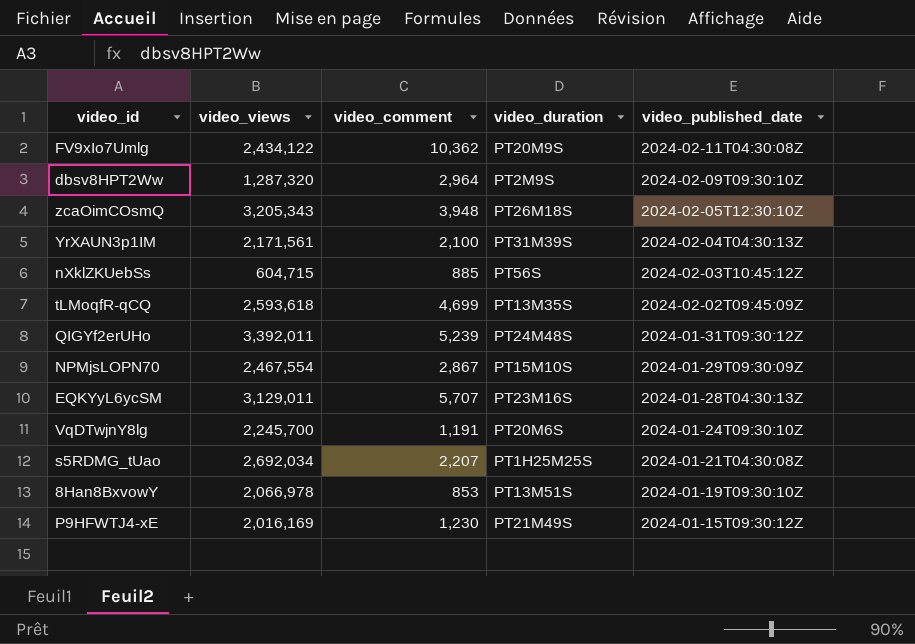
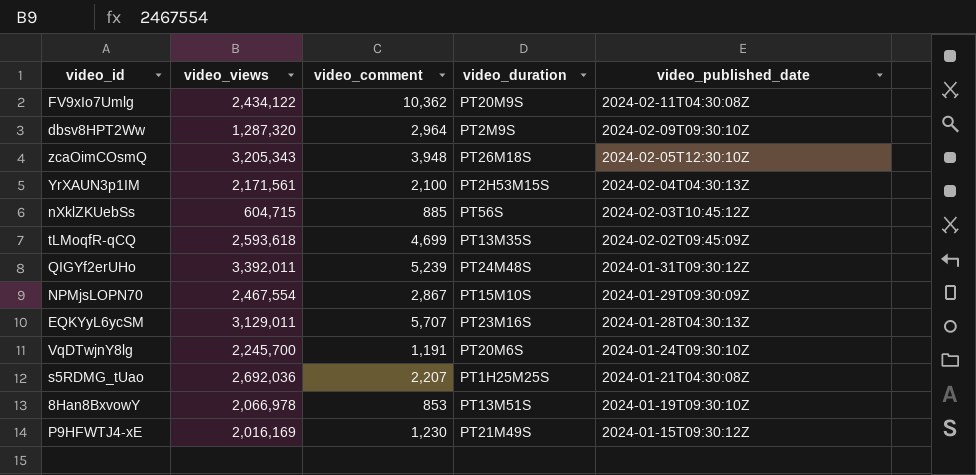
YrXAUN3p1IM | video_duration: PT31M39S -> PT2H53M15S
s5RDMG_tUao | video_views: 2,692,034 -> 2,692,036

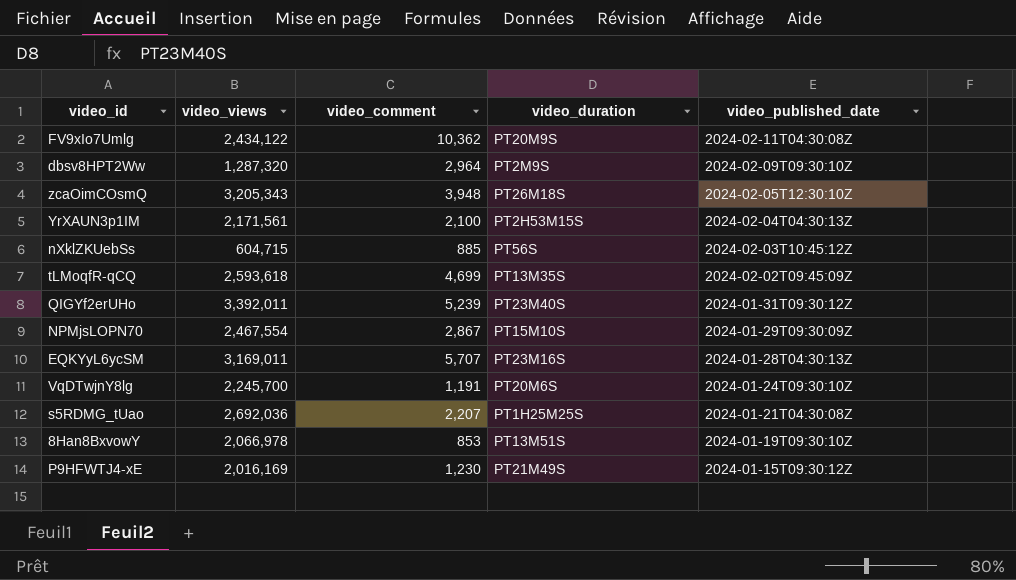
QIGYf2erUHo | video_duration: PT24M48S -> PT23M40S
EQKYyL6ycSM | video_views: 3,129,011 -> 3,169,011

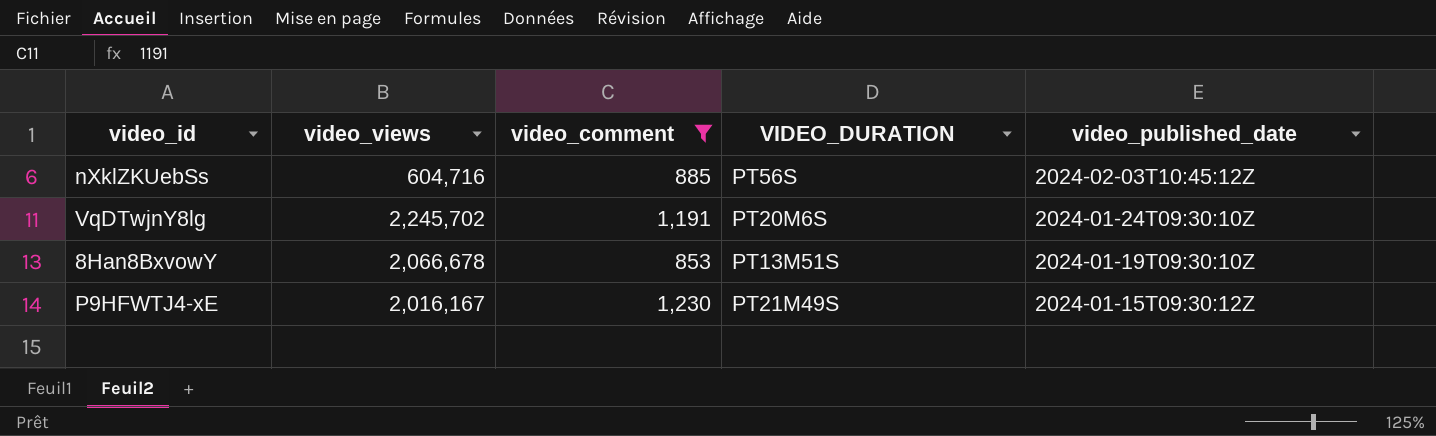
filter: none -> video_comment <= 1,230
column name: video_duration -> VIDEO_DURATION
nXklZKUebSs | video_views: 604,715 -> 604,716
VqDTwjnY8lg | video_views: 2,245,700 -> 2,245,702
8Han8BxvowY | video_views: 2,066,978 -> 2,066,678
P9HFWTJ4-xE | video_views: 2,016,169 -> 2,016,167

